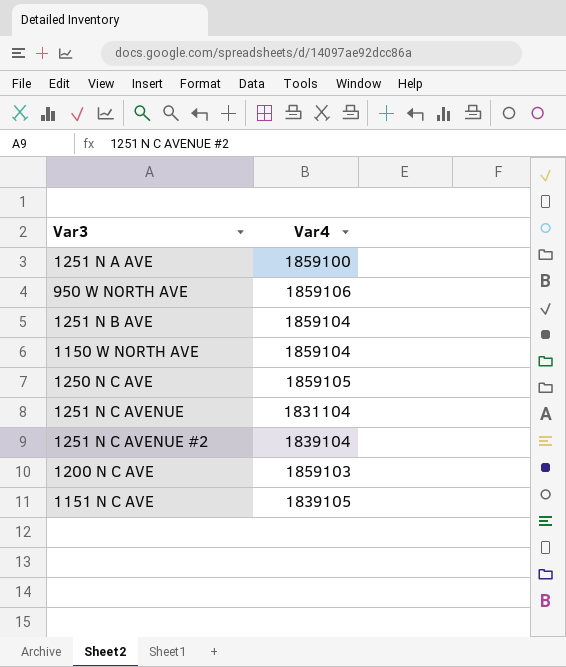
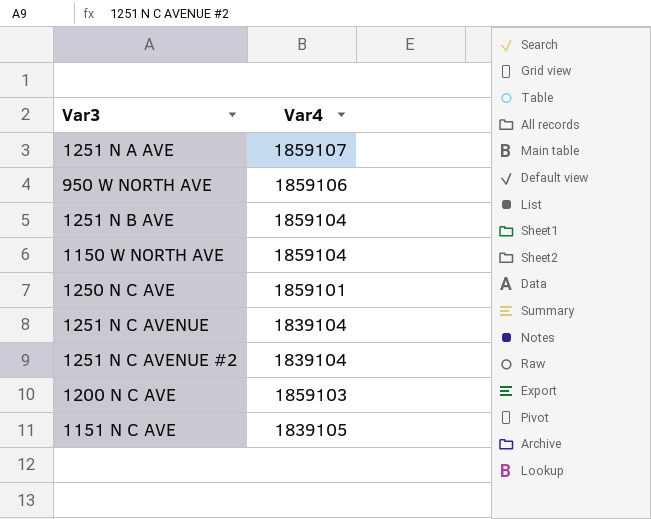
1251 N A AVE | Var4: 1859100 -> 1859107
1250 N C AVE | Var4: 1859105 -> 1859101
1251 N C AVENUE | Var4: 1831104 -> 1839104

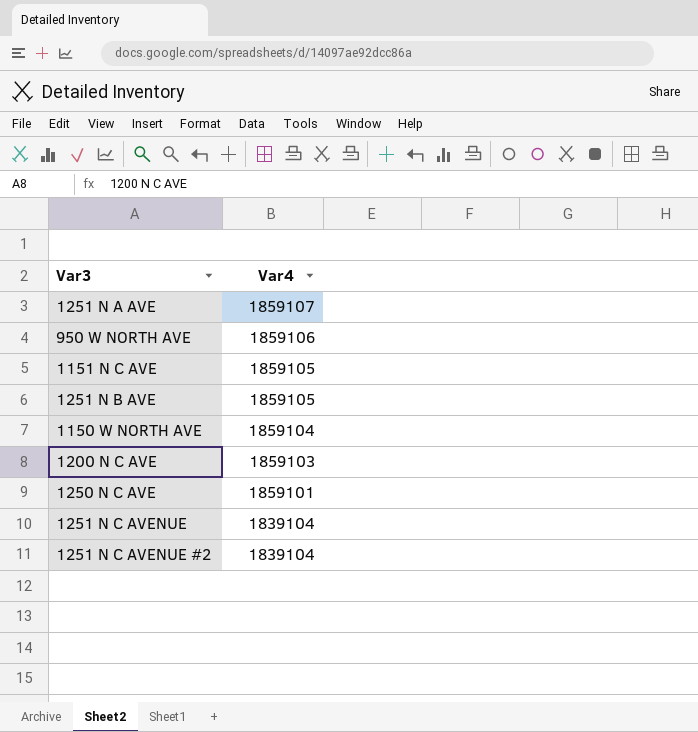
row order: none -> Var4 descending
1151 N C AVE | Var4: 1839105 -> 1859105
1251 N B AVE | Var4: 1859104 -> 1859105

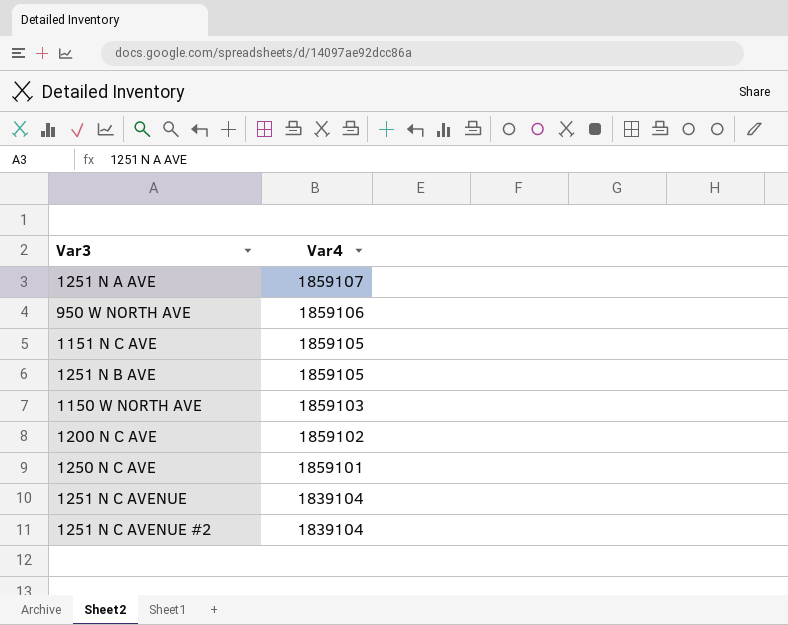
1150 W NORTH AVE | Var4: 1859104 -> 1859103
1200 N C AVE | Var4: 1859103 -> 1859102

